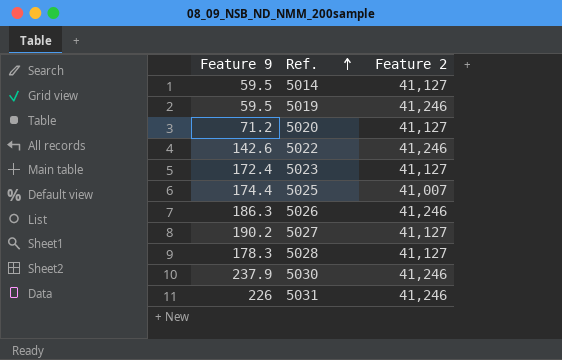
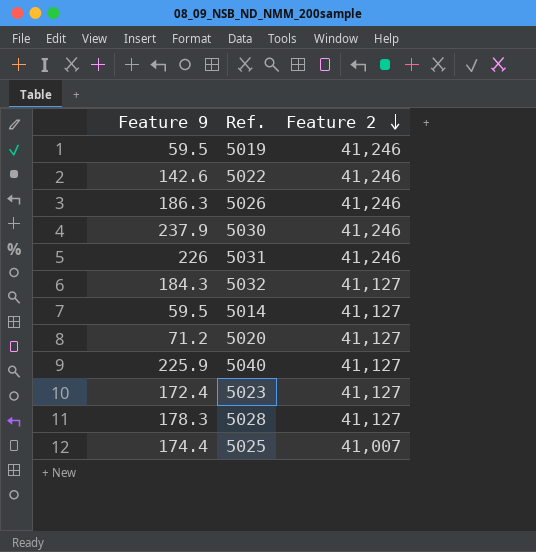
row order: Ref. ascending -> Feature 2 descending
row 5027: 190.2 | 41,127 -> none
row 5032: none -> 184.3 | 41,127
row 5040: none -> 225.9 | 41,127

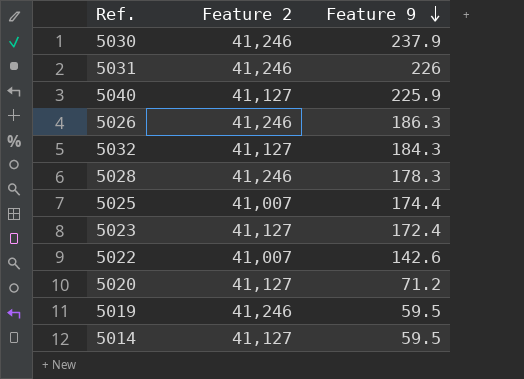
row order: Feature 2 descending -> Feature 9 descending
column Feature 9 | position: 1 -> 3
5028 | Feature 2: 41,127 -> 41,246
5022 | Feature 2: 41,246 -> 41,007

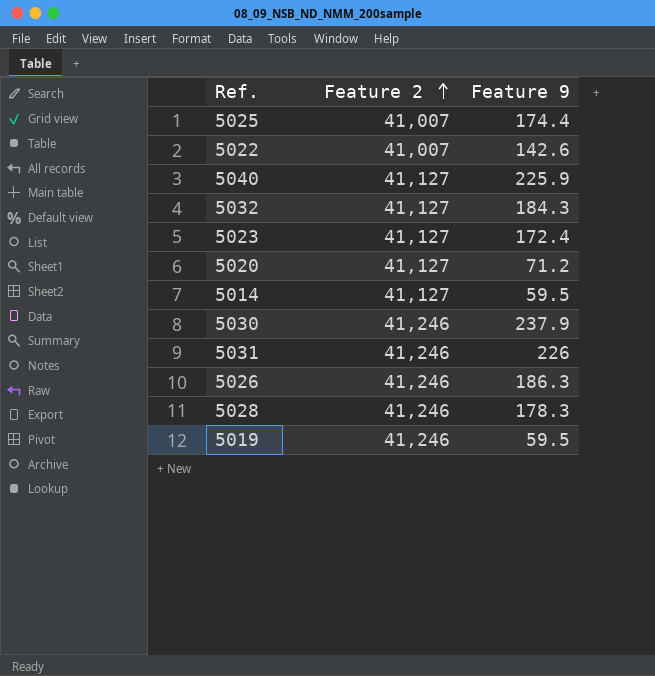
row order: Feature 9 descending -> Feature 2 ascending

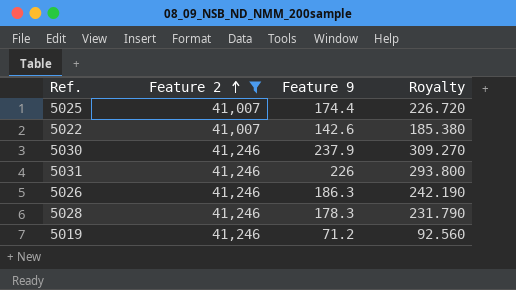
filter: none -> Feature 2 != 41,127
column Royalty | formula: none -> [Feature 9] * 1.3
5019 | Feature 9: 59.5 -> 71.2

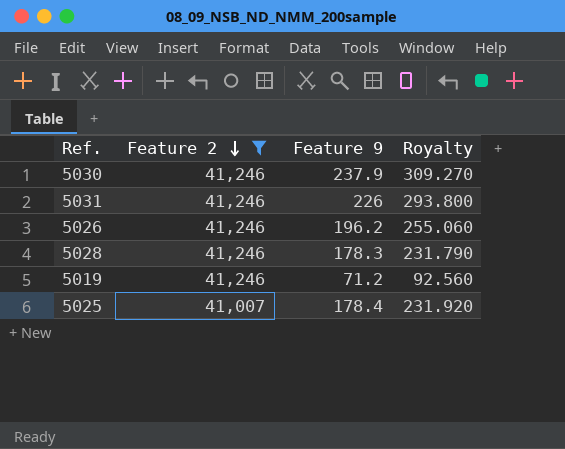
row order: Feature 2 ascending -> Feature 2 descending
row 5022: 41,007 | 142.6 | 185.380 -> none
5026 | Feature 9: 186.3 -> 196.2
5026 | Royalty: 242.190 -> 255.060
5025 | Feature 9: 174.4 -> 178.4
5025 | Royalty: 226.720 -> 231.920

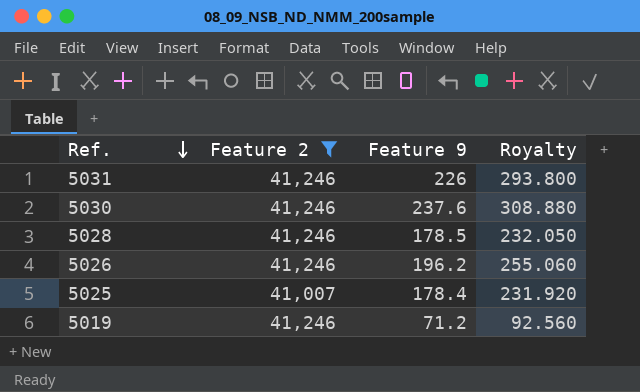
row order: Feature 2 descending -> Ref. descending
5030 | Feature 9: 237.9 -> 237.6
5030 | Royalty: 309.270 -> 308.880
5028 | Feature 9: 178.3 -> 178.5
5028 | Royalty: 231.790 -> 232.050

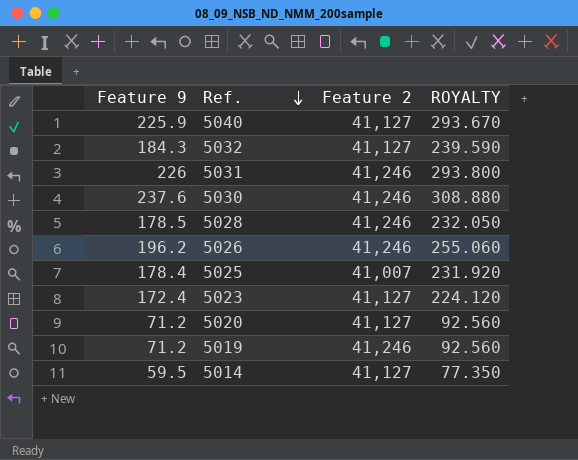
filter: Feature 2 != 41,127 -> none
column Feature 9 | position: 3 -> 1
column name: Royalty -> ROYALTY

